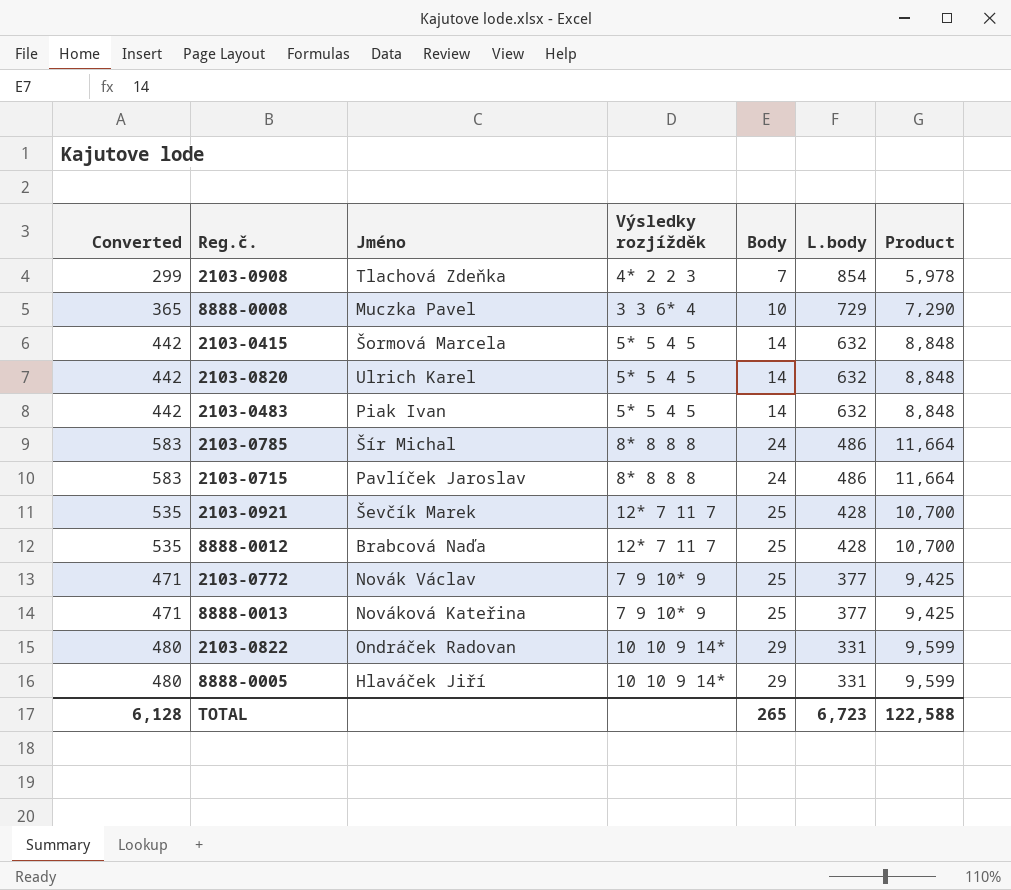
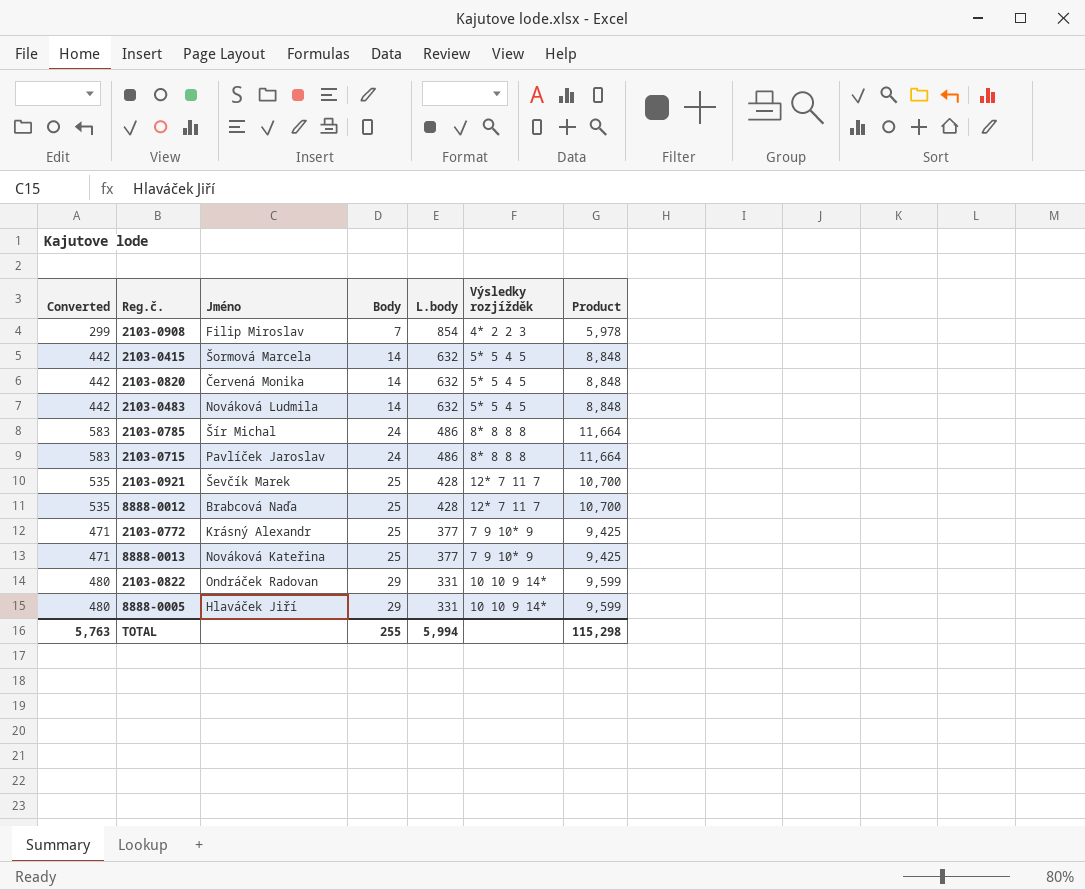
column Výsledky rozjížděk | position: 4 -> 6
row 8888-0008: 365 | Muczka Pavel | 3 3 6* 4 | 10 | 729 | 7,290 -> none
2103-0908 | Jméno: Tlachová Zdeňka -> Filip Miroslav
2103-0820 | Jméno: Ulrich Karel -> Červená Monika
2103-0483 | Jméno: Piak Ivan -> Nováková Ludmila
2103-0772 | Jméno: Novák Václav -> Krásný Alexandr
TOTAL | Converted: 6,128 -> 5,763
TOTAL | Body: 265 -> 255
TOTAL | L.body: 6,723 -> 5,994
TOTAL | Product: 122,588 -> 115,298

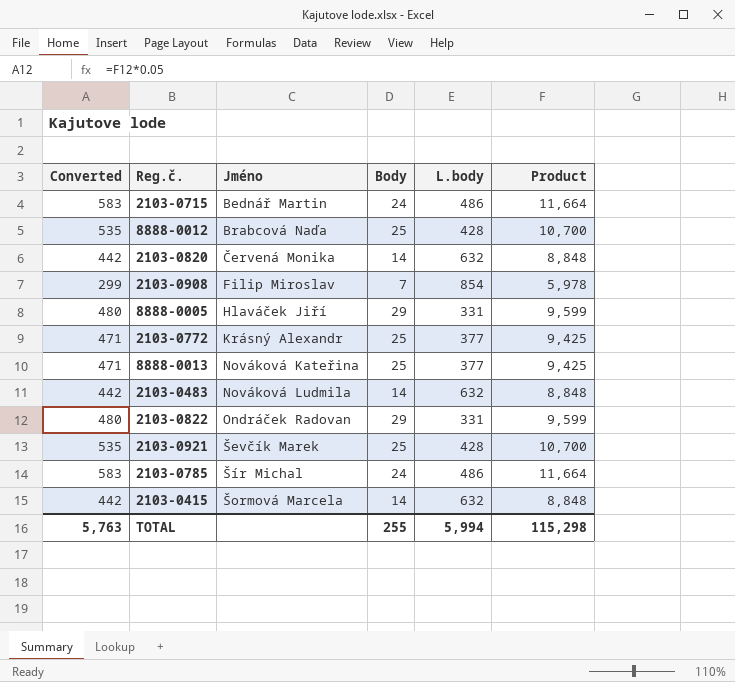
row order: Body ascending -> Jméno ascending
column Výsledky rozjížděk | position: 6 -> none
2103-0715 | Jméno: Pavlíček Jaroslav -> Bednář Martin

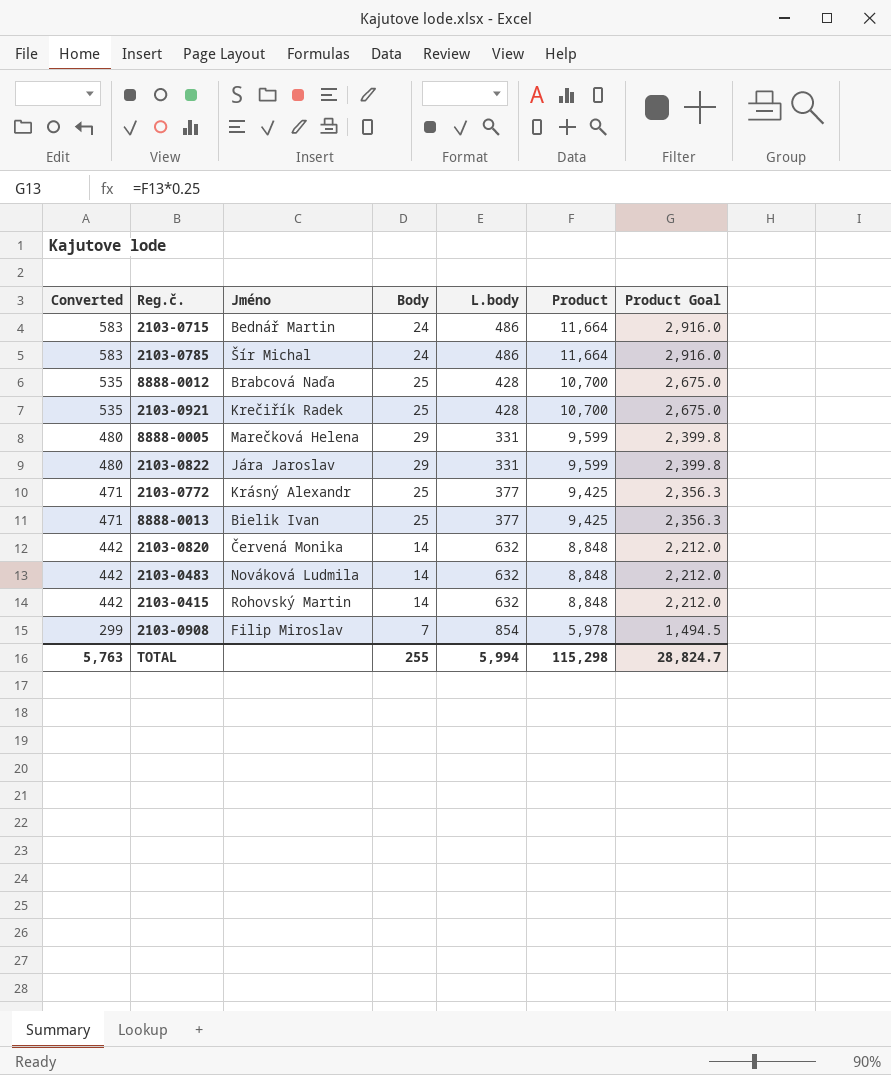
row order: Jméno ascending -> Converted descending
column Product Goal | formula: none -> [Product] * 0.25
2103-0921 | Jméno: Ševčík Marek -> Krečiřík Radek
8888-0005 | Jméno: Hlaváček Jiří -> Marečková Helena
2103-0822 | Jméno: Ondráček Radovan -> Jára Jaroslav
8888-0013 | Jméno: Nováková Kateřina -> Bielik Ivan
2103-0415 | Jméno: Šormová Marcela -> Rohovský Martin

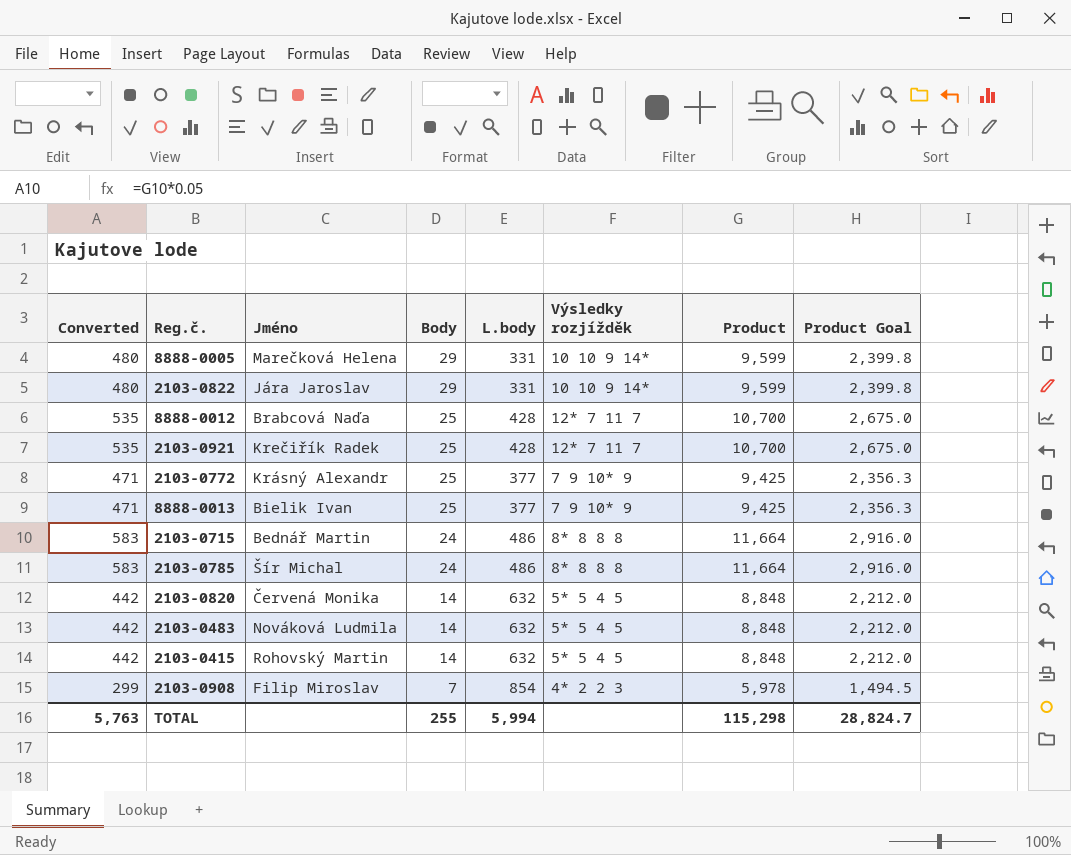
row order: Converted descending -> Body descending
column Výsledky rozjížděk | position: none -> 6

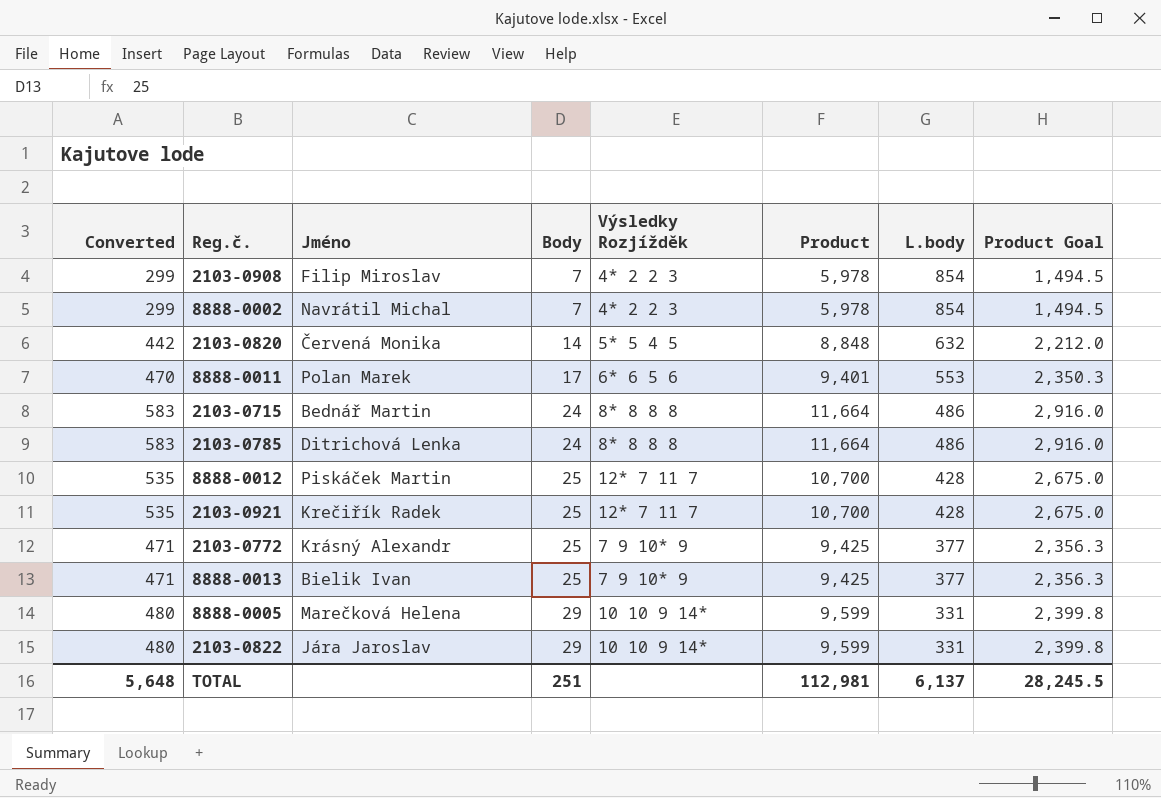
row order: Body descending -> Body ascending
column name: Výsledky rozjížděk -> Výsledky Rozjížděk
column L.body | position: 5 -> 7
row 2103-0483: 442 | Nováková Ludmila | 14 | 632 | 5* 5 4 5 | 8,848 | 2,212.0 -> none
row 2103-0415: 442 | Rohovský Martin | 14 | 632 | 5* 5 4 5 | 8,848 | 2,212.0 -> none
row 8888-0002: none -> 299 | Navrátil Michal | 7 | 4* 2 2 3 | 5,978 | 854 | 1,494.5
row 8888-0011: none -> 470 | Polan Marek | 17 | 6* 6 5 6 | 9,401 | 553 | 2,350.3
2103-0785 | Jméno: Šír Michal -> Ditrichová Lenka
8888-0012 | Jméno: Brabcová Naďa -> Piskáček Martin
TOTAL | Converted: 5,763 -> 5,648
TOTAL | Body: 255 -> 251
TOTAL | Product: 115,298 -> 112,981
TOTAL | L.body: 5,994 -> 6,137
TOTAL | Product Goal: 28,824.7 -> 28,245.5

